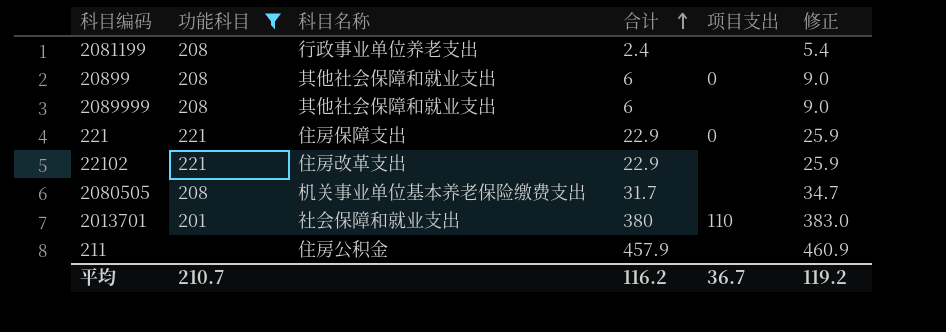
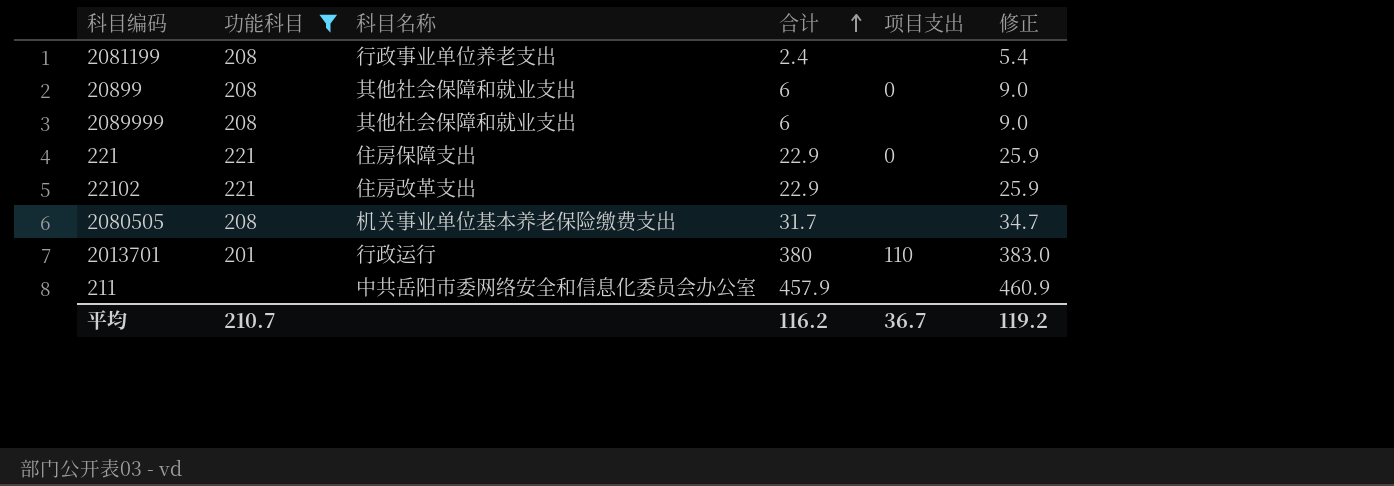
2013701 | 科目名称: 社会保障和就业支出 -> 行政运行
211 | 科目名称: 住房公积金 -> 中共岳阳市委网络安全和信息化委员会办公室

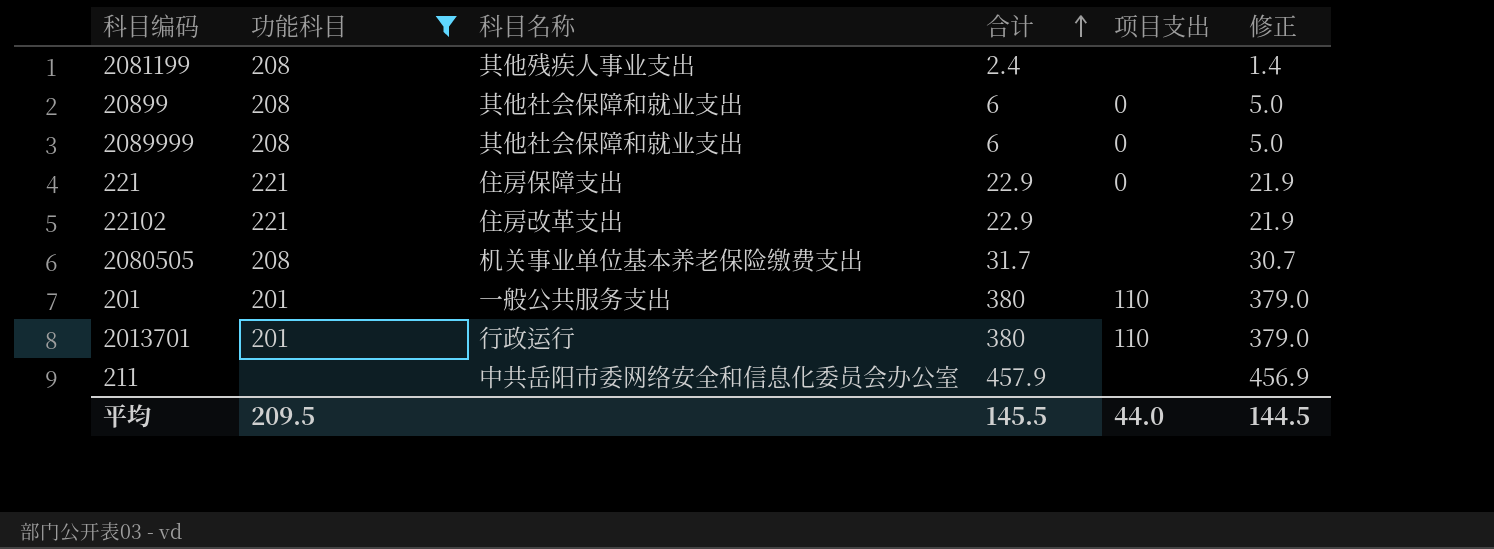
column 修正 | formula: [合计] + 3 -> [合计] - 1
2081199 | 科目名称: 行政事业单位养老支出 -> 其他残疾人事业支出
2089999 | 项目支出: none -> 0
row 201: none -> 201 | 一般公共服务支出 | 380 | 110 | 379.0
平均 | 功能科目: 210.7 -> 209.5
平均 | 合计: 116.2 -> 145.5
平均 | 项目支出: 36.7 -> 44.0
平均 | 修正: 119.2 -> 144.5

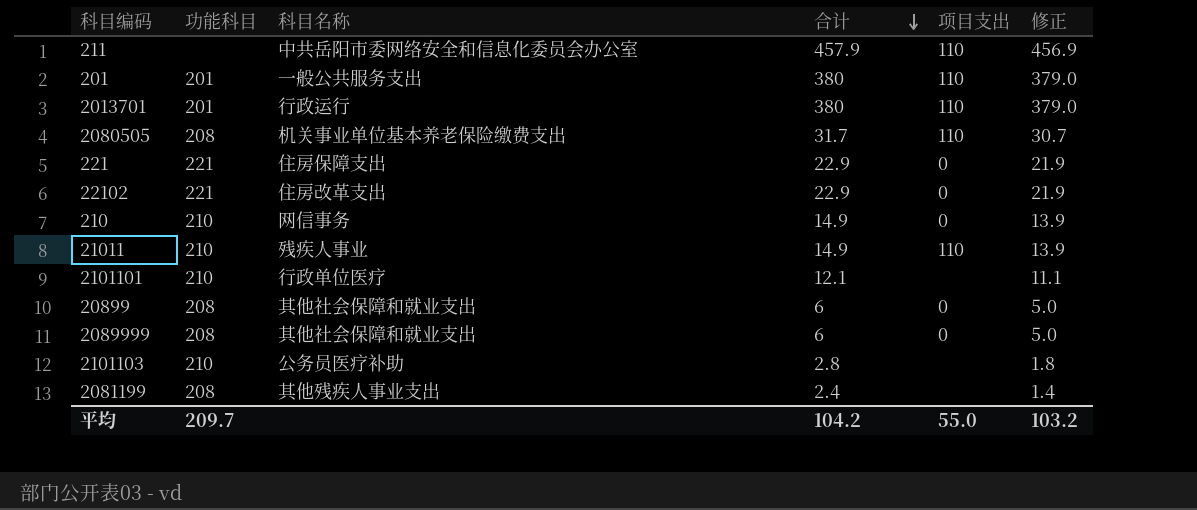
filter: 功能科目 != 210 -> none
row order: 合计 ascending -> 合计 descending
211 | 项目支出: none -> 110
2080505 | 项目支出: none -> 110
22102 | 项目支出: none -> 0
平均 | 功能科目: 209.5 -> 209.7
平均 | 合计: 145.5 -> 104.2
平均 | 项目支出: 44.0 -> 55.0
平均 | 修正: 144.5 -> 103.2

